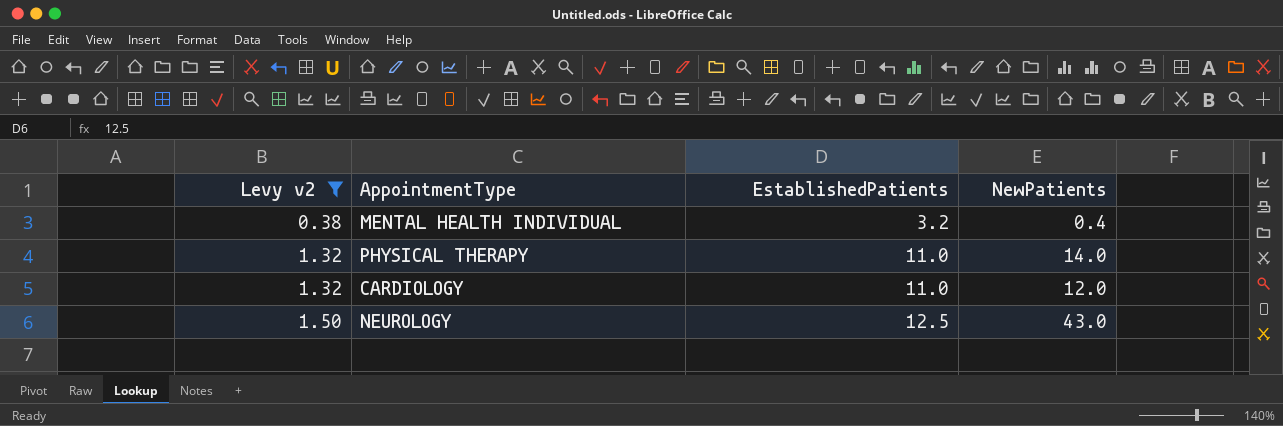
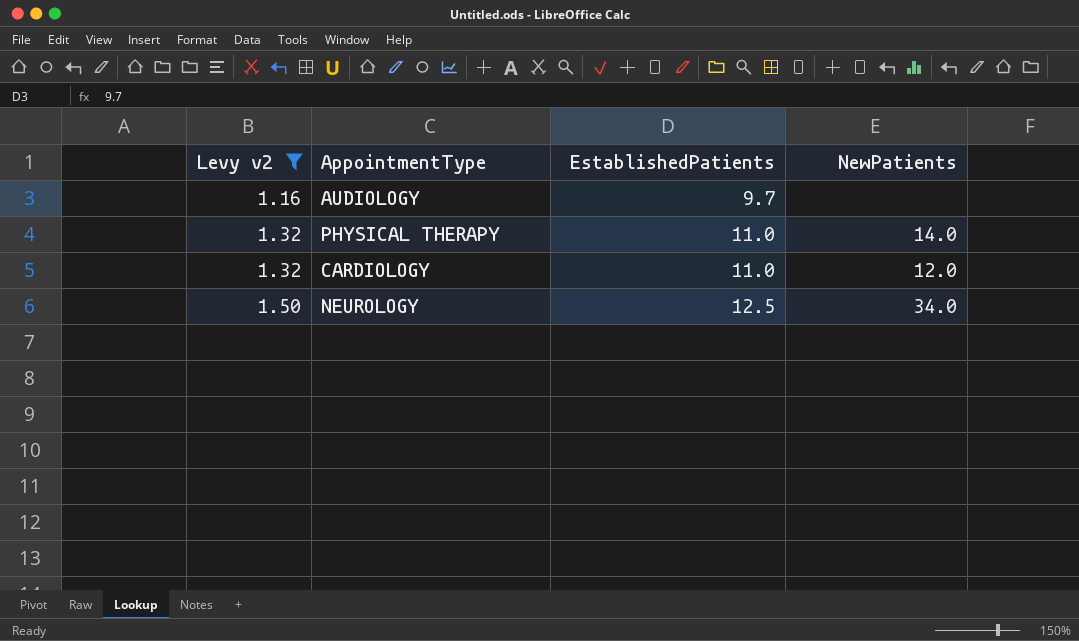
row MENTAL HEALTH INDIVIDUAL: 0.38 | 3.2 | 0.4 -> none
row AUDIOLOGY: none -> 1.16 | 9.7 | none
NEUROLOGY | NewPatients: 43.0 -> 34.0

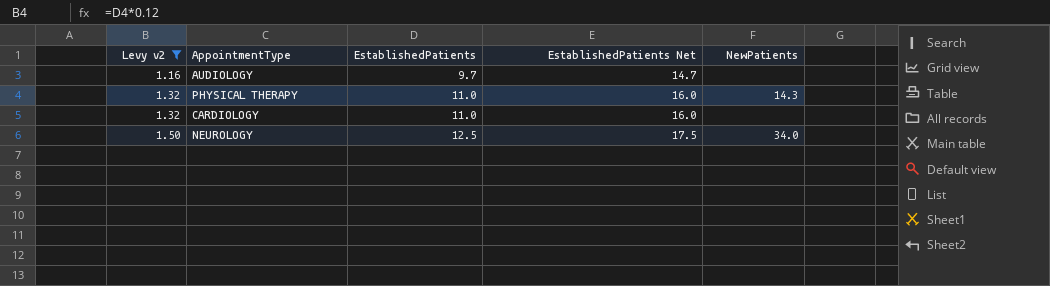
column EstablishedPatients Net | formula: none -> [EstablishedPatients] + 5
PHYSICAL THERAPY | NewPatients: 14.0 -> 14.3
CARDIOLOGY | NewPatients: 12.0 -> none

